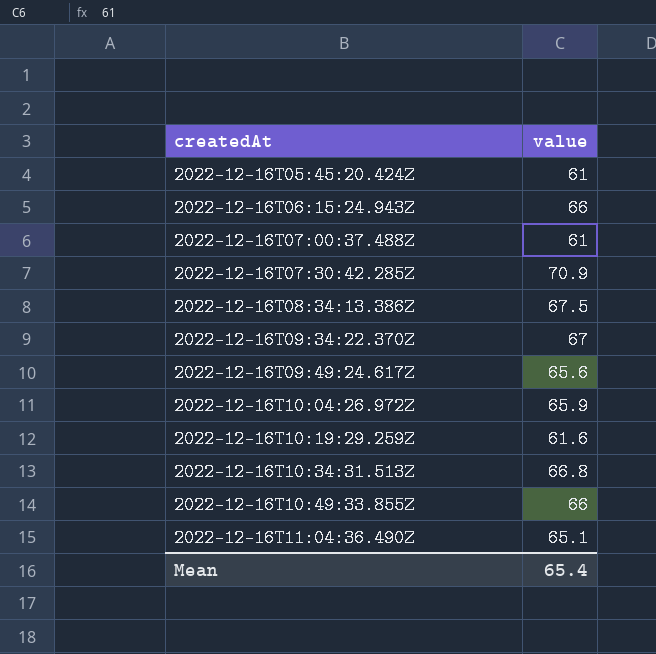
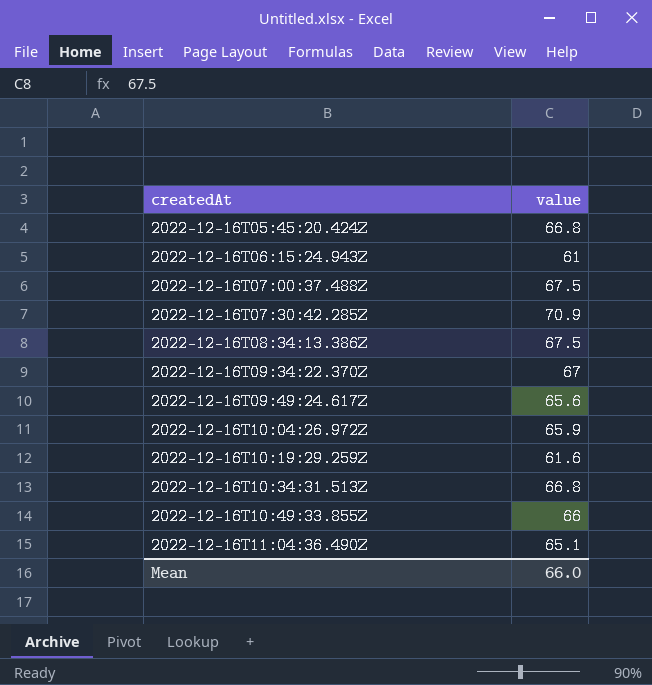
2022-12-16T05:45:20.424Z | value: 61 -> 66.8
2022-12-16T06:15:24.943Z | value: 66 -> 61
2022-12-16T07:00:37.488Z | value: 61 -> 67.5
Mean | value: 65.4 -> 66.0

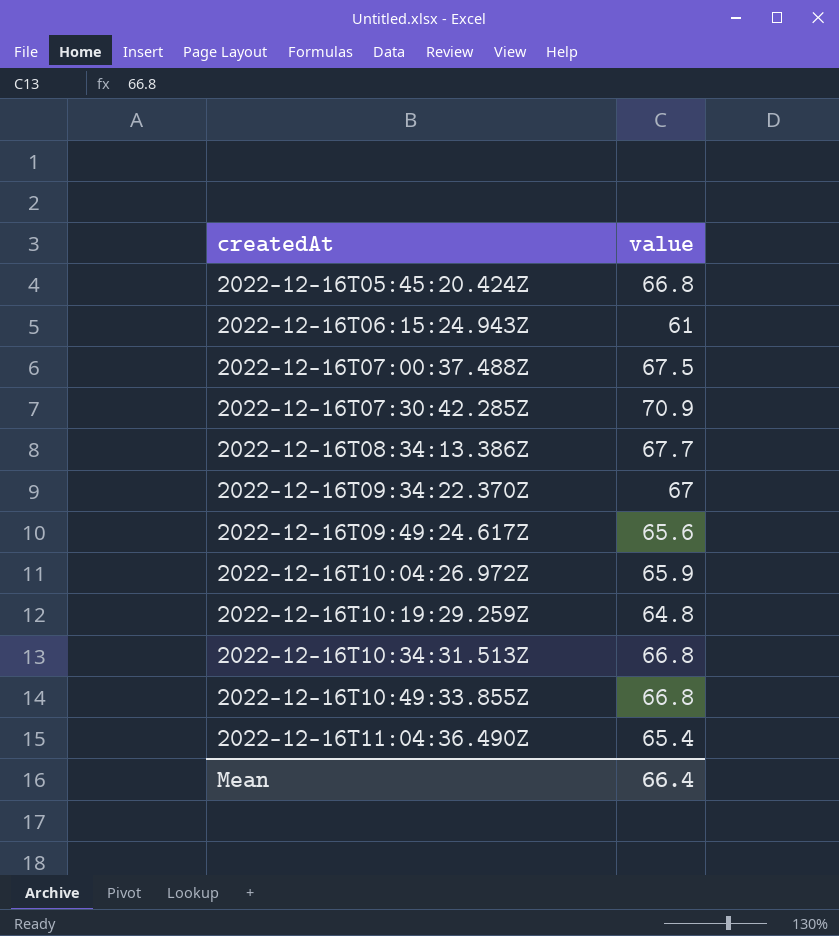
2022-12-16T08:34:13.386Z | value: 67.5 -> 67.7
2022-12-16T10:19:29.259Z | value: 61.6 -> 64.8
2022-12-16T10:49:33.855Z | value: 66 -> 66.8
2022-12-16T11:04:36.490Z | value: 65.1 -> 65.4
Mean | value: 66.0 -> 66.4

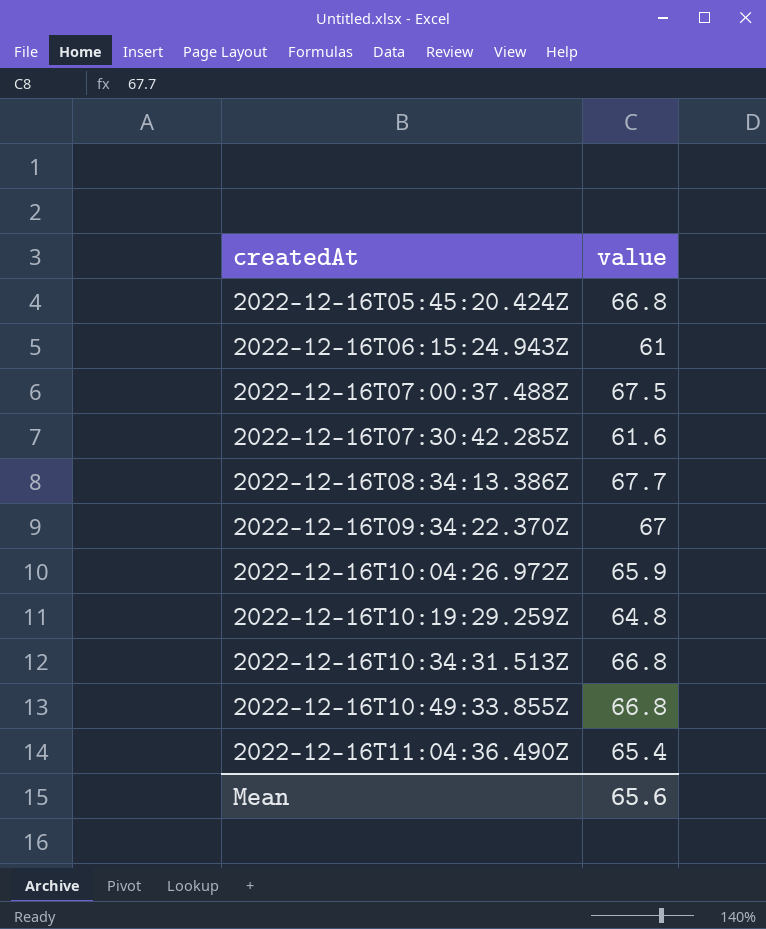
row 2022-12-16T09:49:24.617Z: 65.6 -> none
2022-12-16T07:30:42.285Z | value: 70.9 -> 61.6
Mean | value: 66.4 -> 65.6

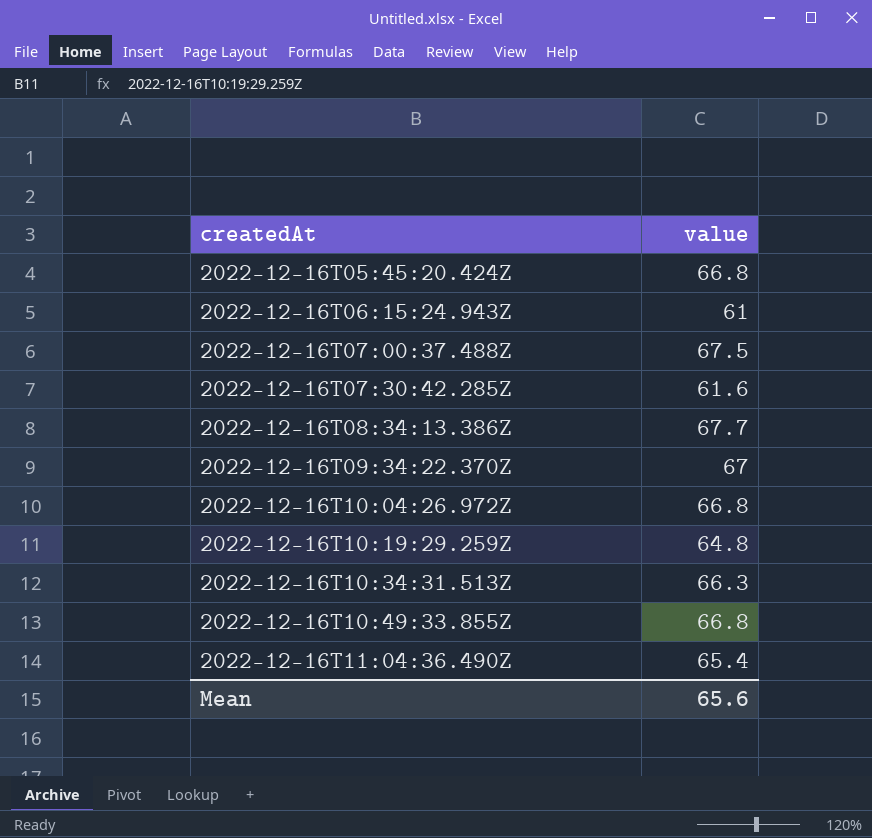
2022-12-16T10:04:26.972Z | value: 65.9 -> 66.8
2022-12-16T10:34:31.513Z | value: 66.8 -> 66.3

